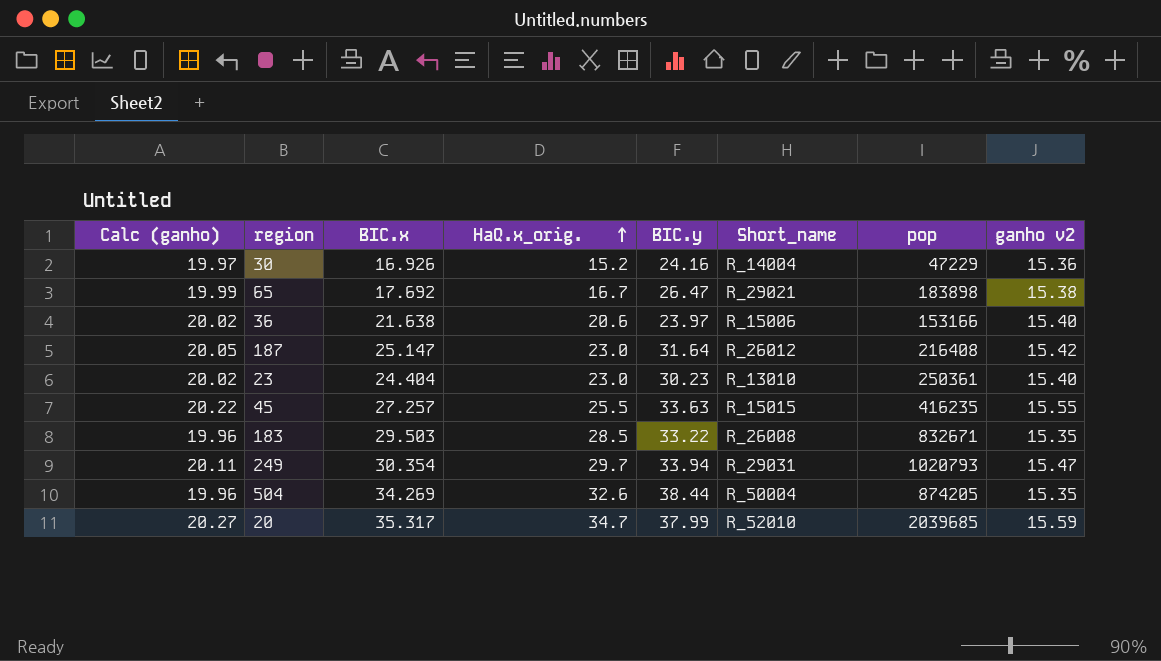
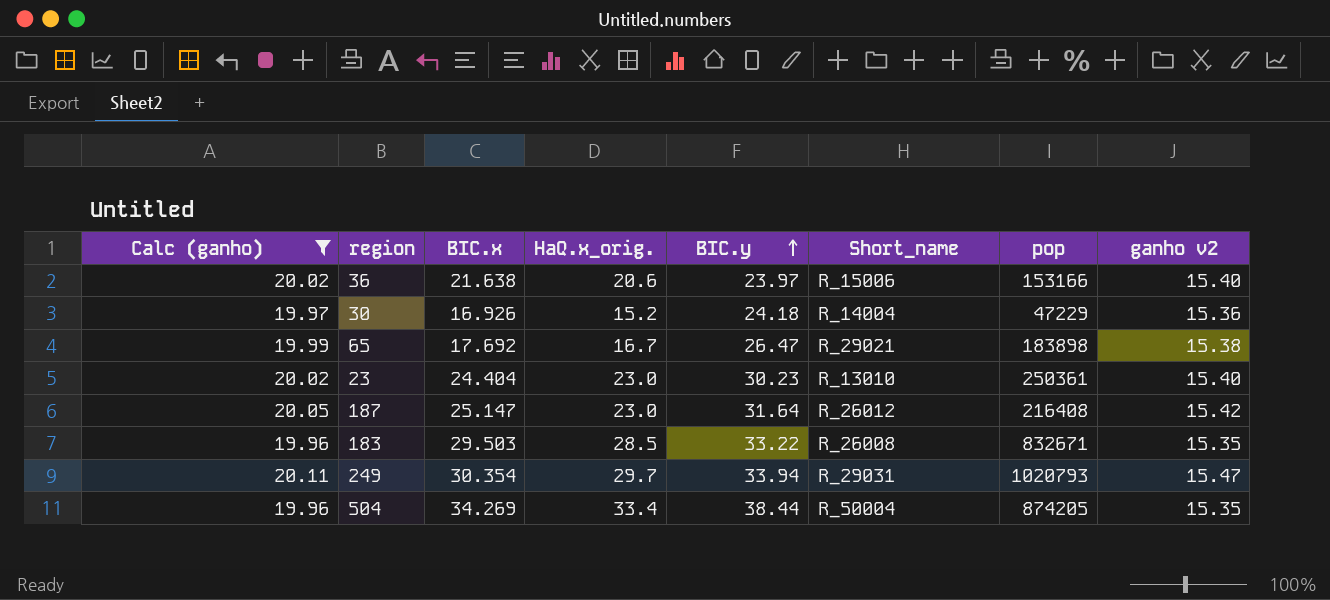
filter: none -> Calc (ganho) <= 20.11
row order: HaQ.x_orig. ascending -> BIC.y ascending
30 | BIC.y: 24.16 -> 24.18
504 | HaQ.x_orig.: 32.6 -> 33.4

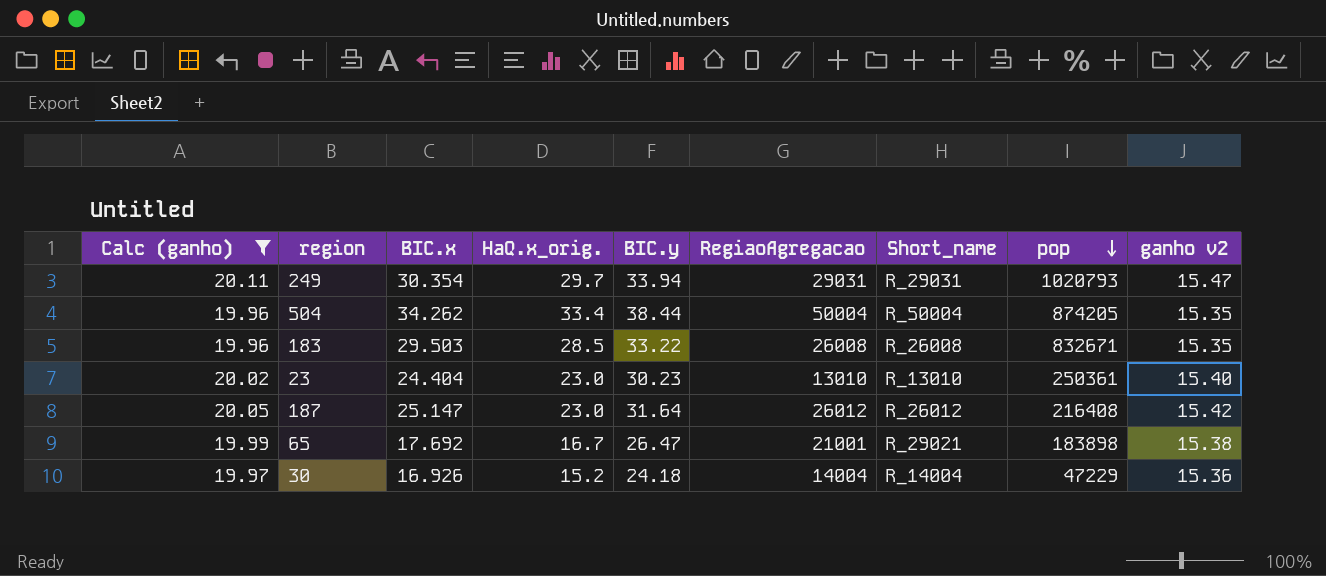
row order: BIC.y ascending -> pop descending
column RegiaoAgregacao | position: none -> 6
row 36: 20.02 | 21.638 | 20.6 | 23.97 | R_15006 | 153166 | 15.40 -> none
504 | BIC.x: 34.269 -> 34.262

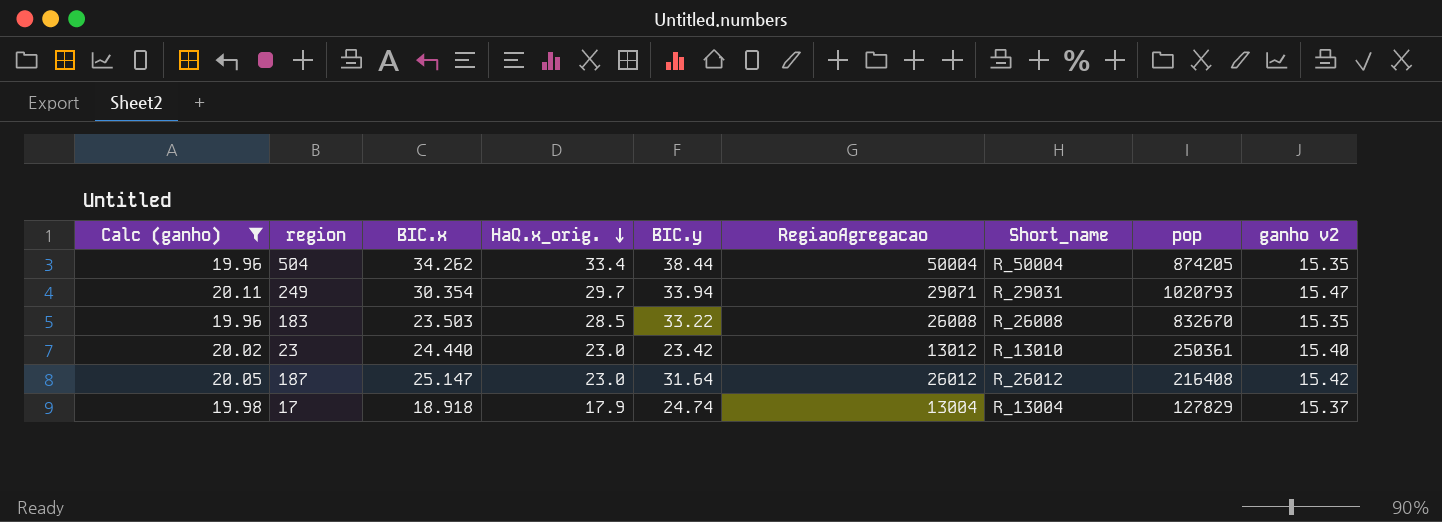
row order: pop descending -> HaQ.x_orig. descending
row 65: 19.99 | 17.692 | 16.7 | 26.47 | 21001 | R_29021 | 183898 | 15.38 -> none
row 30: 19.97 | 16.926 | 15.2 | 24.18 | 14004 | R_14004 | 47229 | 15.36 -> none
249 | RegiaoAgregacao: 29031 -> 29071
183 | BIC.x: 29.503 -> 23.503
183 | pop: 832671 -> 832670
23 | BIC.x: 24.404 -> 24.440
23 | BIC.y: 30.23 -> 23.42
23 | RegiaoAgregacao: 13010 -> 13012
row 17: none -> 19.98 | 18.918 | 17.9 | 24.74 | 13004 | R_13004 | 127829 | 15.37

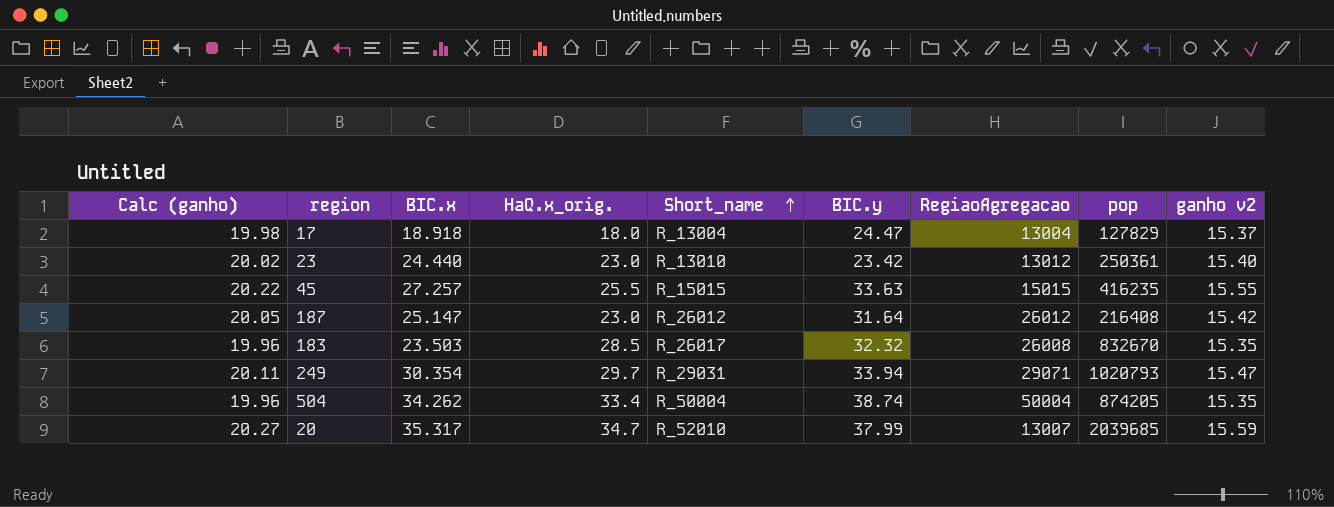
filter: Calc (ganho) <= 20.11 -> none
row order: HaQ.x_orig. descending -> Short_name ascending
column Short_name | position: 7 -> 5
17 | HaQ.x_orig.: 17.9 -> 18.0
17 | BIC.y: 24.74 -> 24.47
183 | Short_name: R_26008 -> R_26017
183 | BIC.y: 33.22 -> 32.32
504 | BIC.y: 38.44 -> 38.74

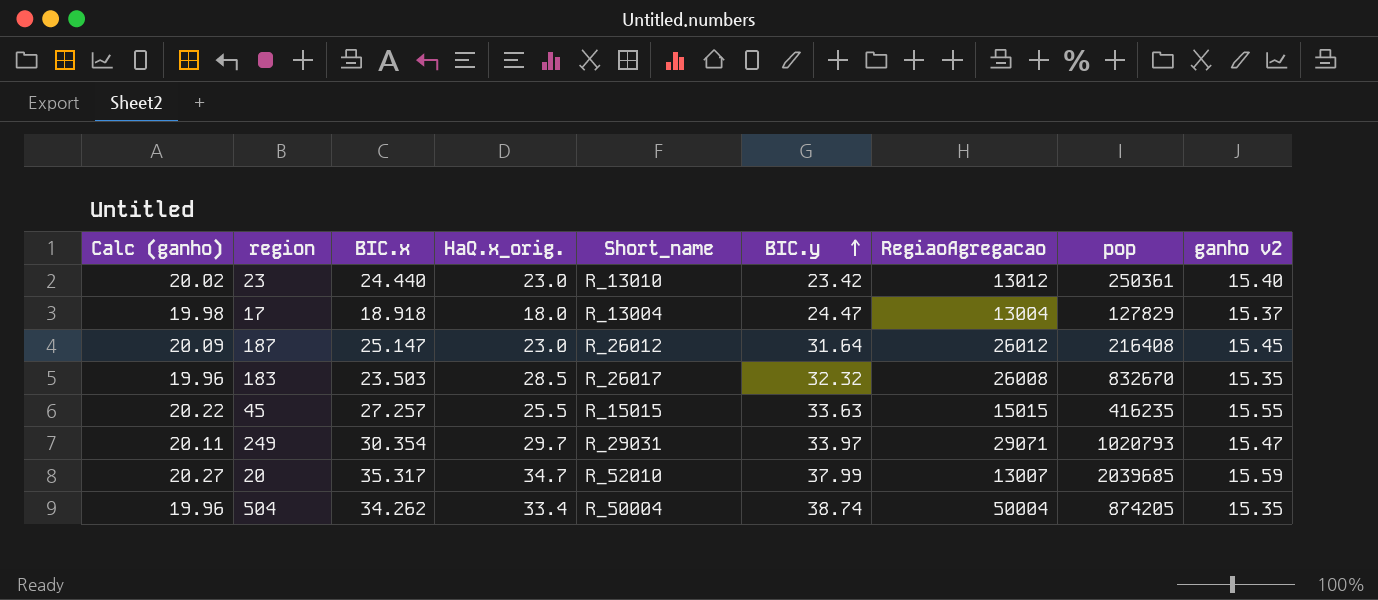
row order: Short_name ascending -> BIC.y ascending
187 | Calc (ganho): 20.05 -> 20.09
187 | ganho v2: 15.42 -> 15.45
249 | BIC.y: 33.94 -> 33.97

